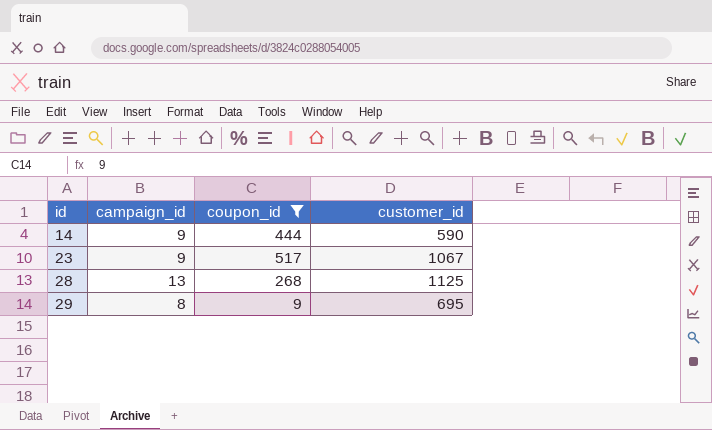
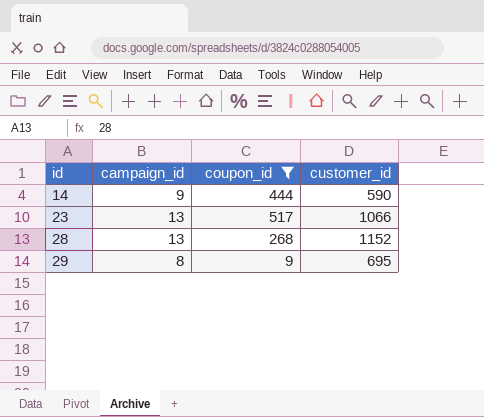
23 | campaign_id: 9 -> 13
23 | customer_id: 1067 -> 1066
28 | customer_id: 1125 -> 1152

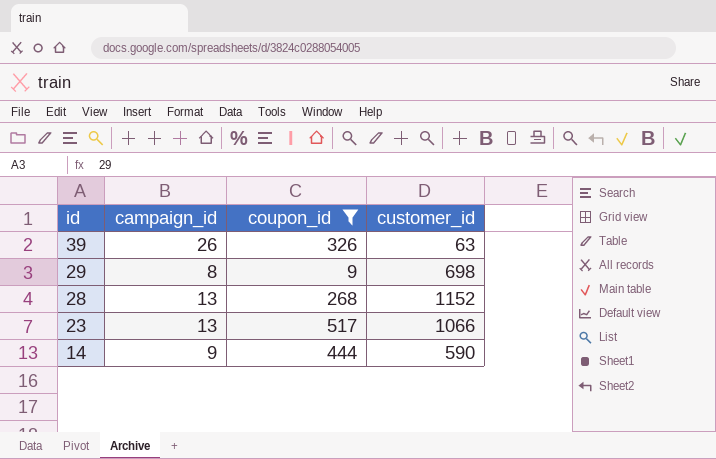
row order: id ascending -> id descending
row 39: none -> 26 | 326 | 63
29 | customer_id: 695 -> 698

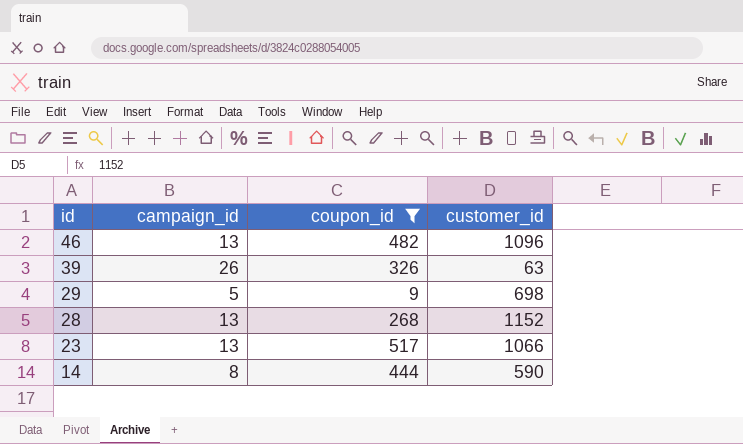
row 46: none -> 13 | 482 | 1096
29 | campaign_id: 8 -> 5
14 | campaign_id: 9 -> 8

